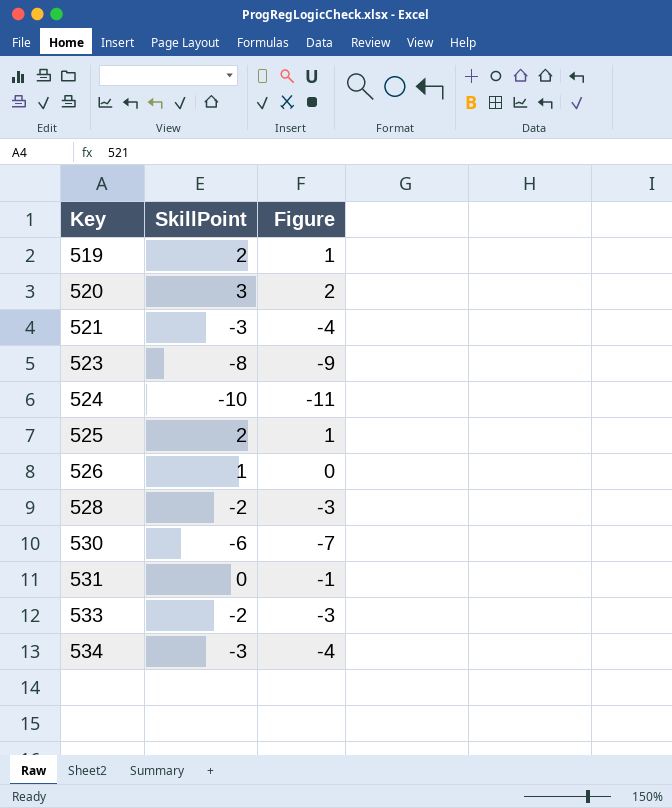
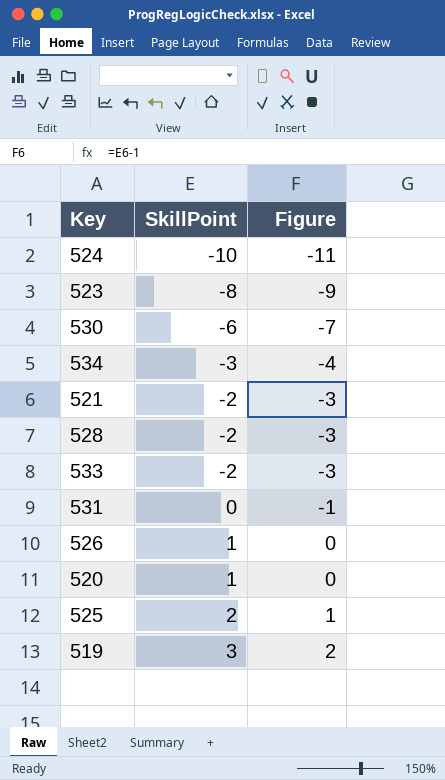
row order: Key ascending -> SkillPoint ascending
521 | SkillPoint: -3 -> -2
521 | Figure: -4 -> -3
520 | SkillPoint: 3 -> 1
520 | Figure: 2 -> 0
519 | SkillPoint: 2 -> 3
519 | Figure: 1 -> 2

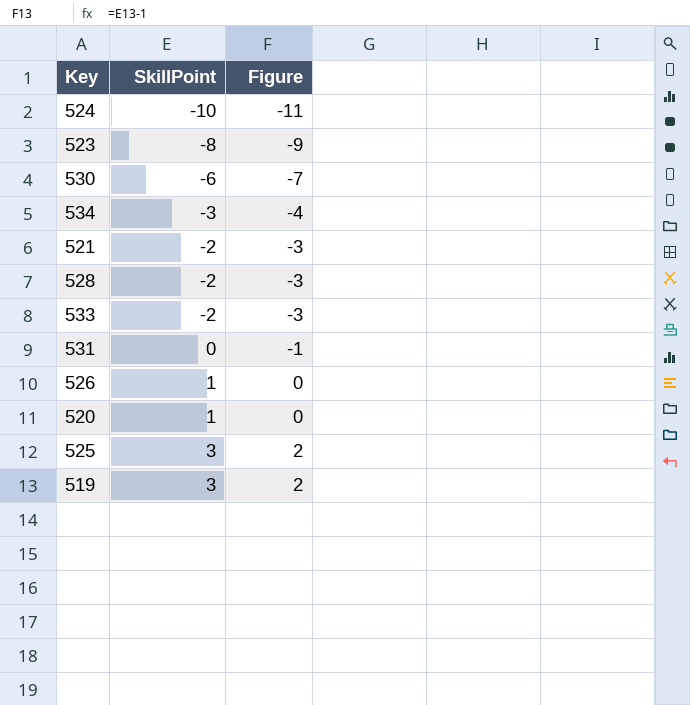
525 | SkillPoint: 2 -> 3
525 | Figure: 1 -> 2

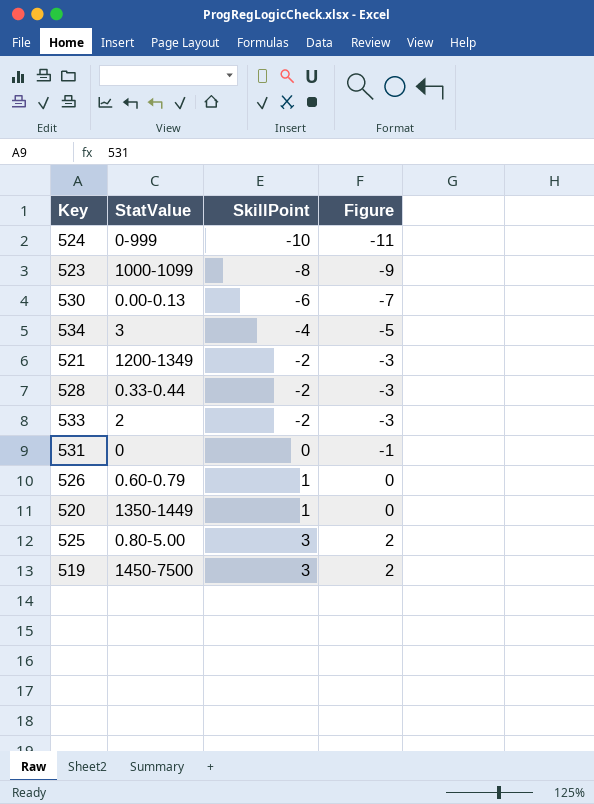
column StatValue | position: none -> 2
534 | SkillPoint: -3 -> -4
534 | Figure: -4 -> -5

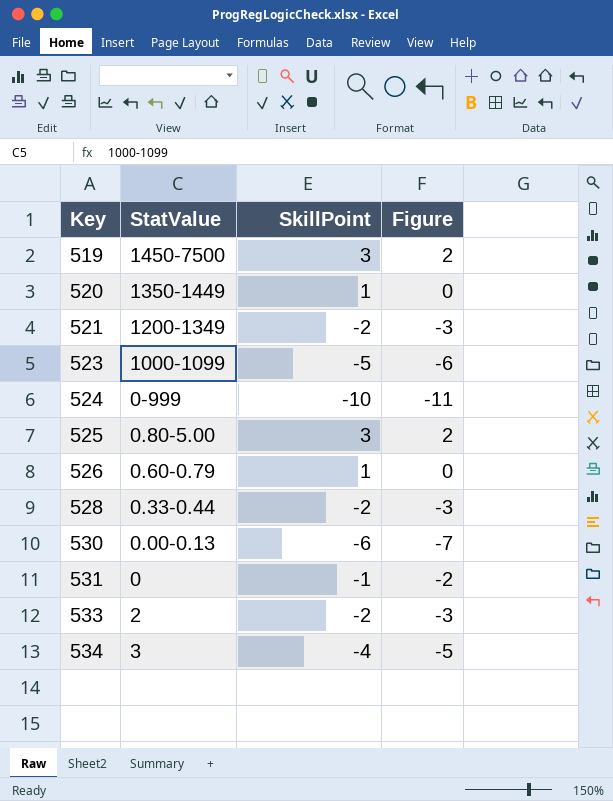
row order: SkillPoint ascending -> Key ascending
523 | SkillPoint: -8 -> -5
523 | Figure: -9 -> -6
531 | SkillPoint: 0 -> -1
531 | Figure: -1 -> -2

